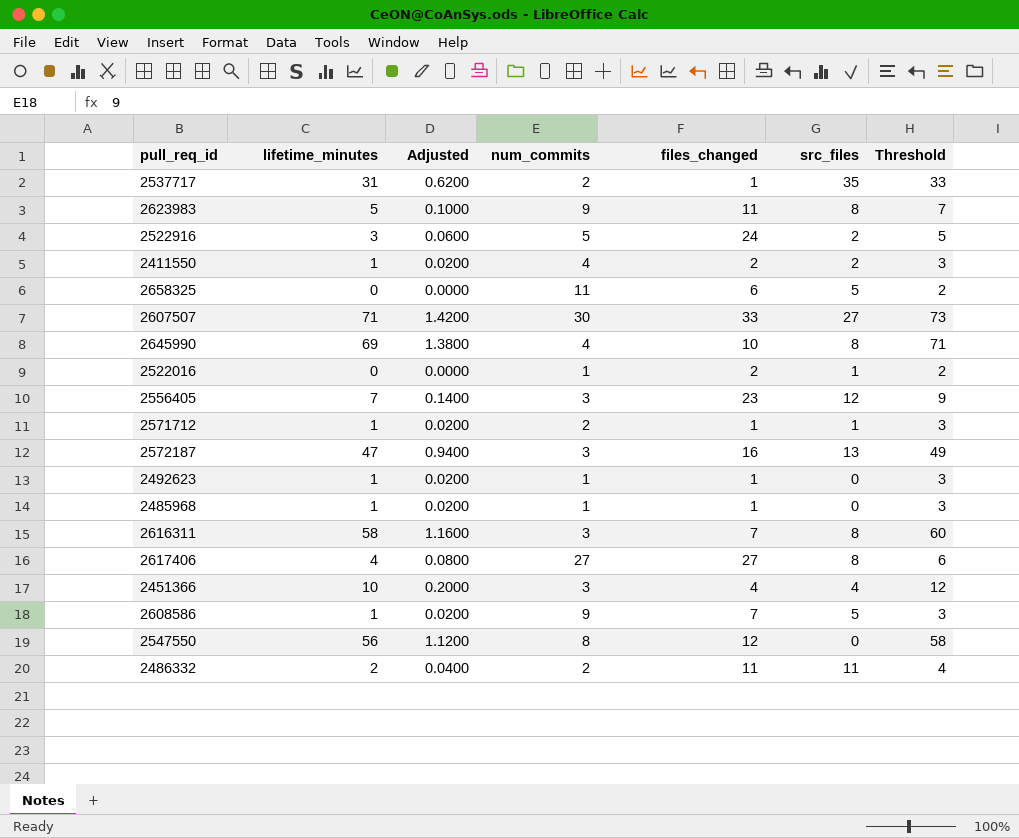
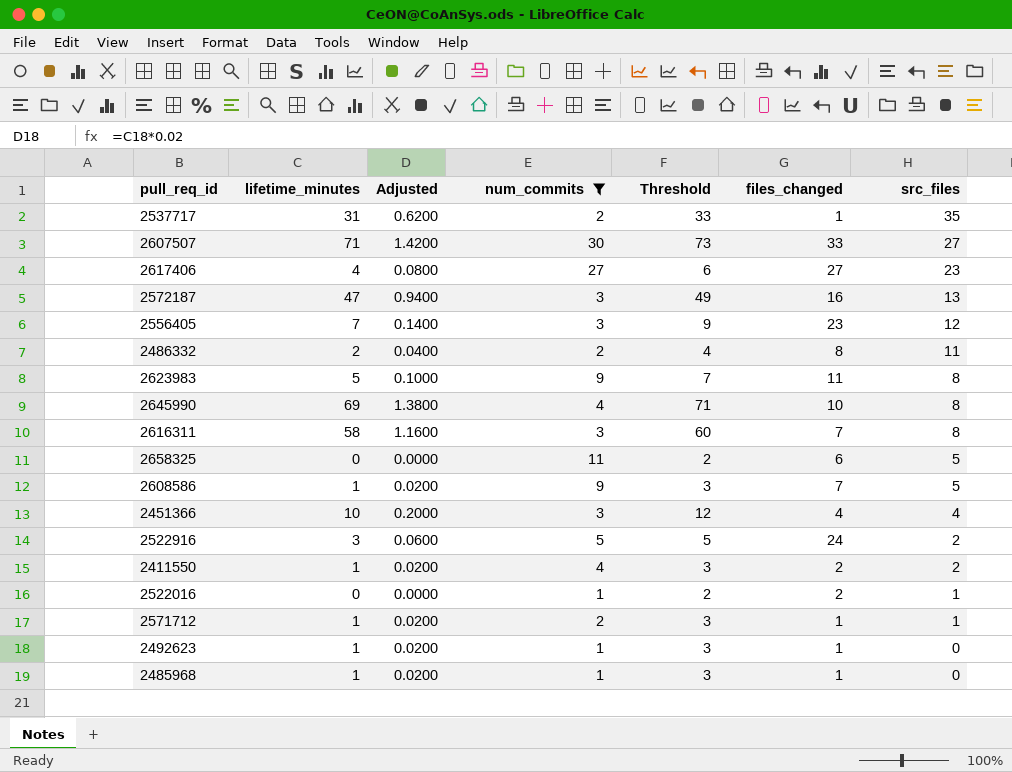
filter: none -> num_commits != 8
row order: none -> src_files descending
column Threshold | position: 7 -> 5
2617406 | src_files: 8 -> 23
2486332 | files_changed: 11 -> 8

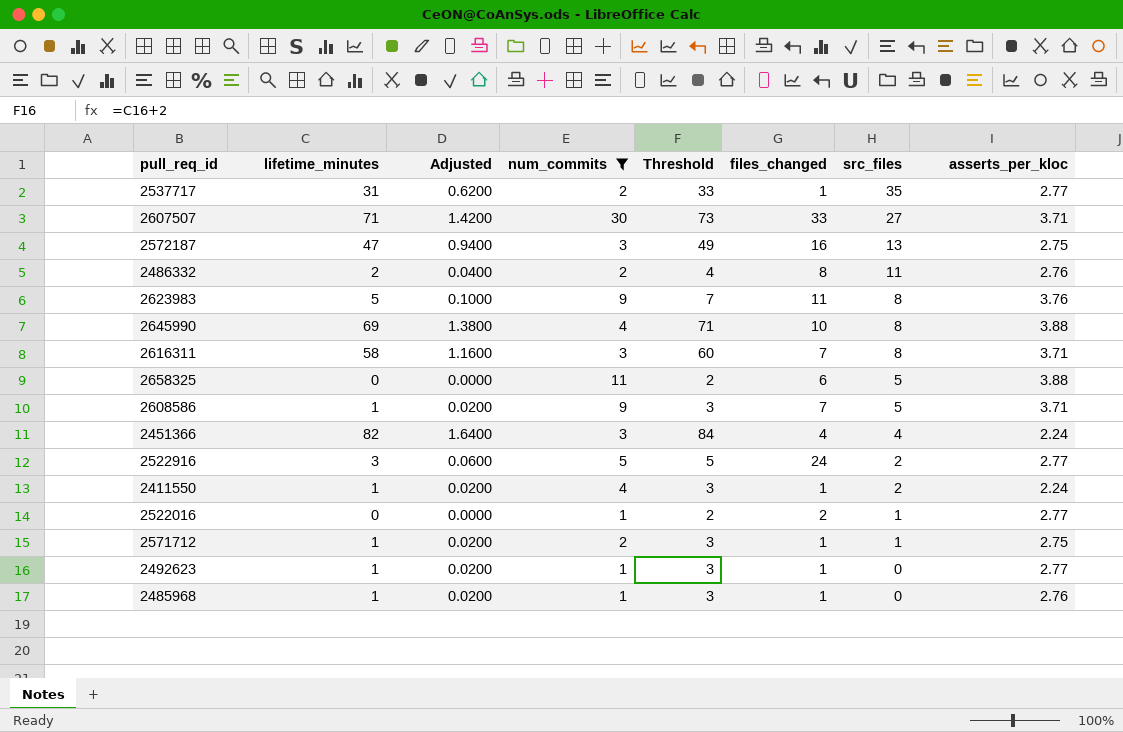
column asserts_per_kloc | position: none -> 8
row 2617406: 4 | 0.0800 | 27 | 6 | 27 | 23 -> none
row 2556405: 7 | 0.1400 | 3 | 9 | 23 | 12 -> none
2451366 | lifetime_minutes: 10 -> 82
2451366 | Adjusted: 0.2000 -> 1.6400
2451366 | Threshold: 12 -> 84
2411550 | files_changed: 2 -> 1

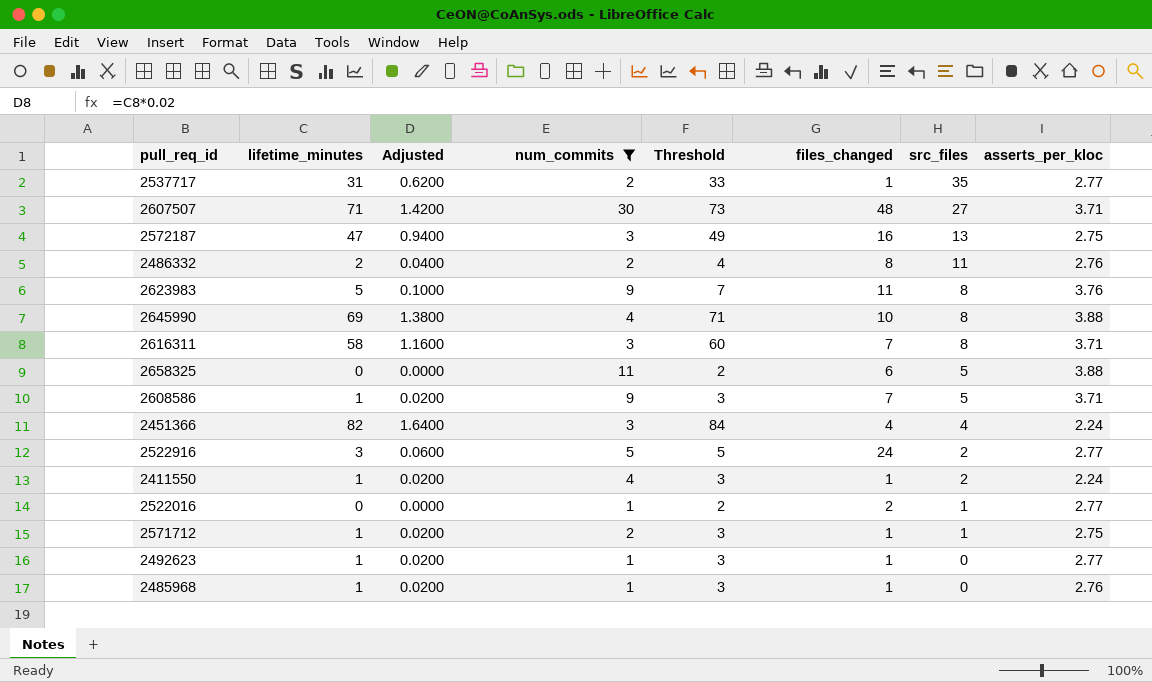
2607507 | files_changed: 33 -> 48

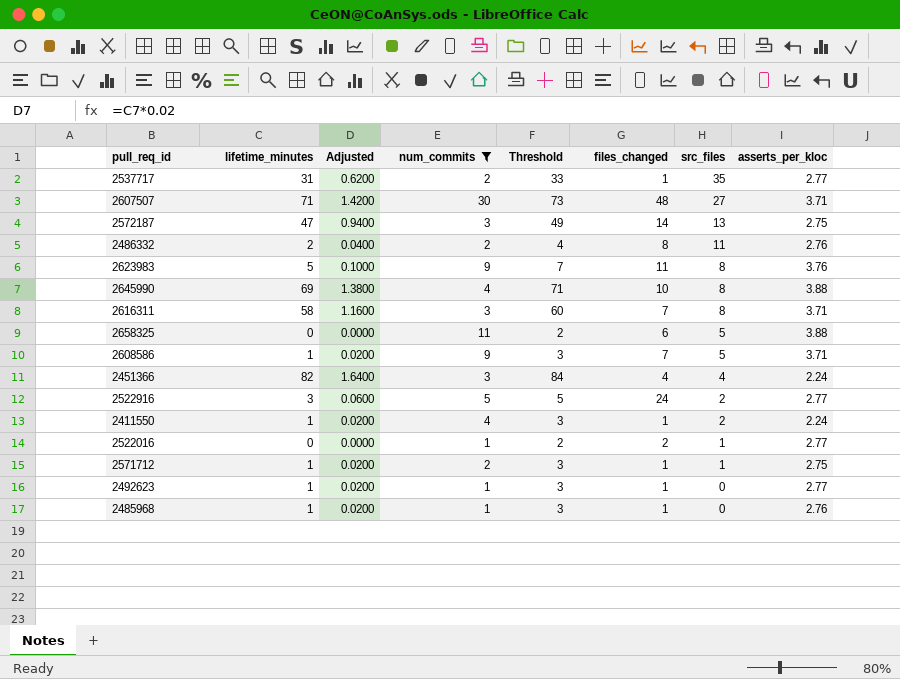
2572187 | files_changed: 16 -> 14

